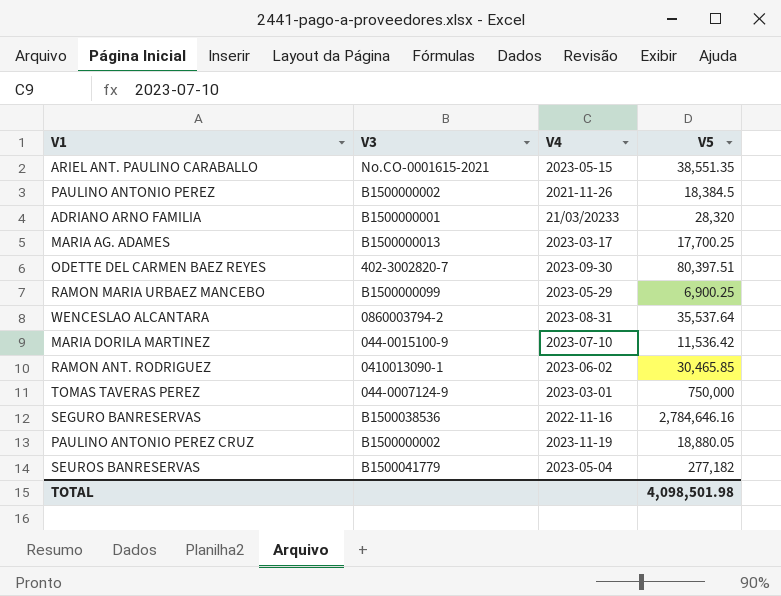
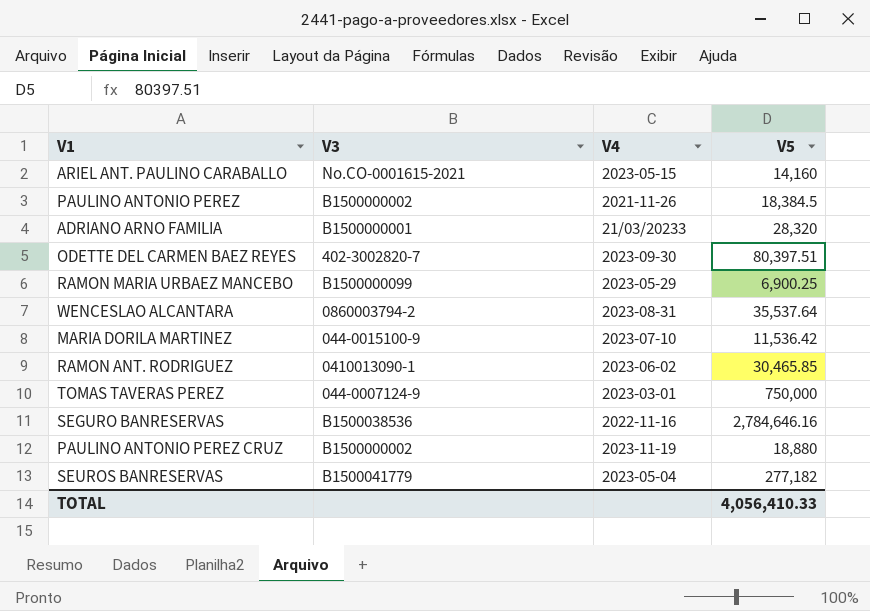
row MARIA AG. ADAMES: B1500000013 | 2023-03-17 | 17,700.25 -> none
ARIEL ANT. PAULINO CARABALLO | V5: 38,551.35 -> 14,160
PAULINO ANTONIO PEREZ CRUZ | V5: 18,880.05 -> 18,880
TOTAL | V5: 4,098,501.98 -> 4,056,410.33

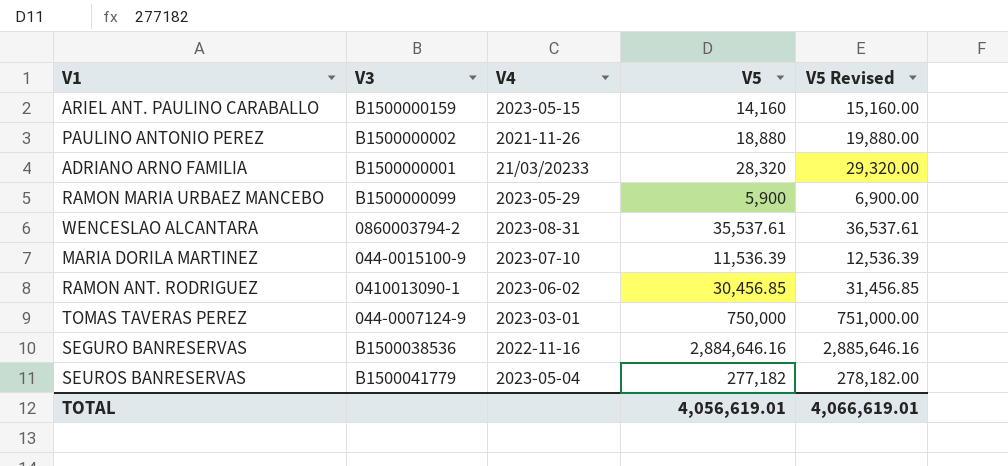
column V5 Revised | formula: none -> [V5] + 1000
row ODETTE DEL CARMEN BAEZ REYES: 402-3002820-7 | 2023-09-30 | 80,397.51 -> none
row PAULINO ANTONIO PEREZ CRUZ: B1500000002 | 2023-11-19 | 18,880 -> none
ARIEL ANT. PAULINO CARABALLO | V3: No.CO-0001615-2021 -> B1500000159
PAULINO ANTONIO PEREZ | V5: 18,384.5 -> 18,880
RAMON MARIA URBAEZ MANCEBO | V5: 6,900.25 -> 5,900
WENCESLAO ALCANTARA | V5: 35,537.64 -> 35,537.61
MARIA DORILA MARTINEZ | V5: 11,536.42 -> 11,536.39
RAMON ANT. RODRIGUEZ | V5: 30,465.85 -> 30,456.85
SEGURO BANRESERVAS | V5: 2,784,646.16 -> 2,884,646.16
TOTAL | V5: 4,056,410.33 -> 4,056,619.01

